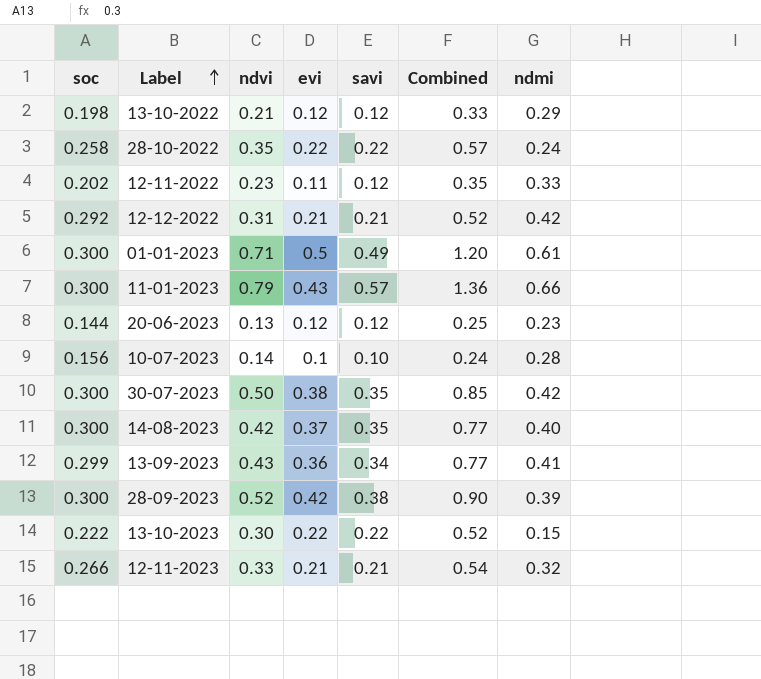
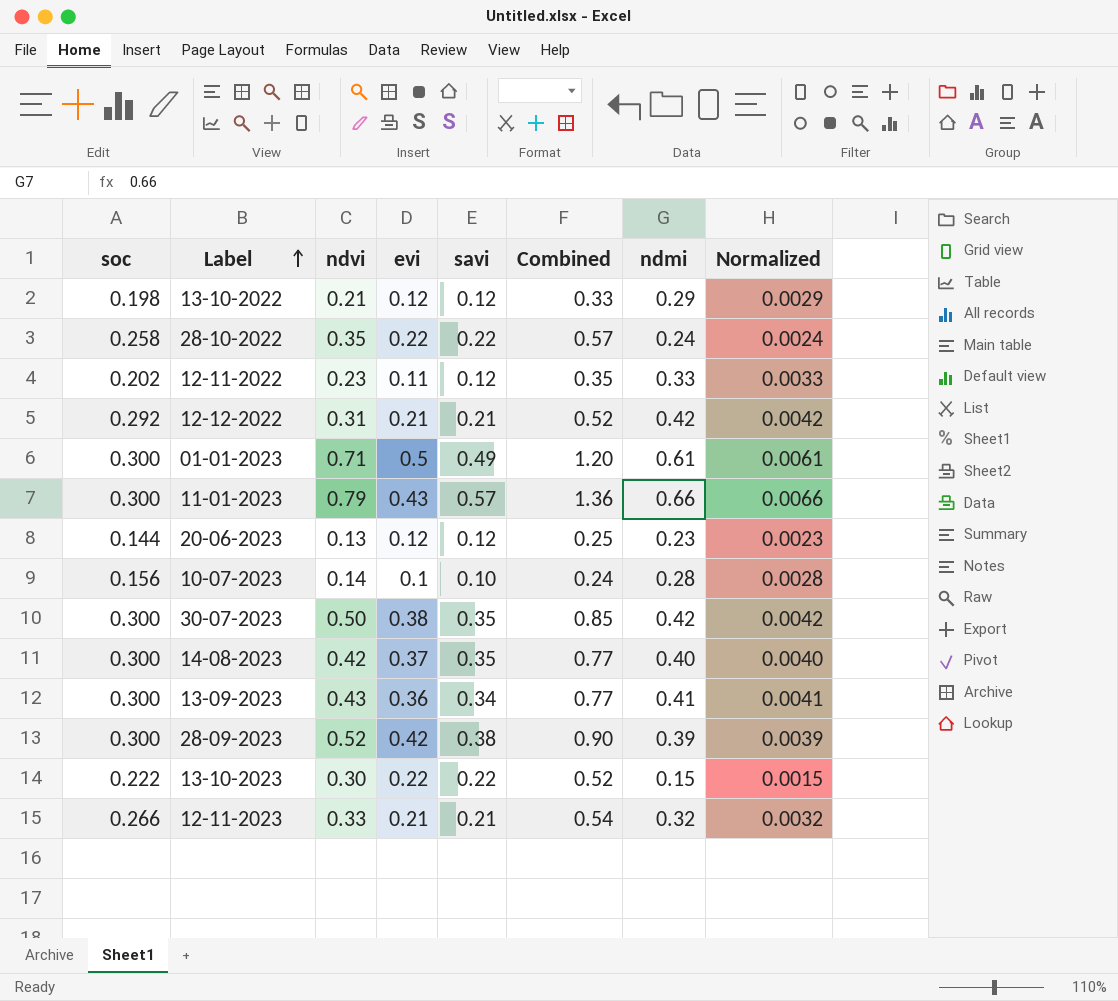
column Normalized | formula: none -> [ndmi] * 0.01
13-09-2023 | soc: 0.299 -> 0.300

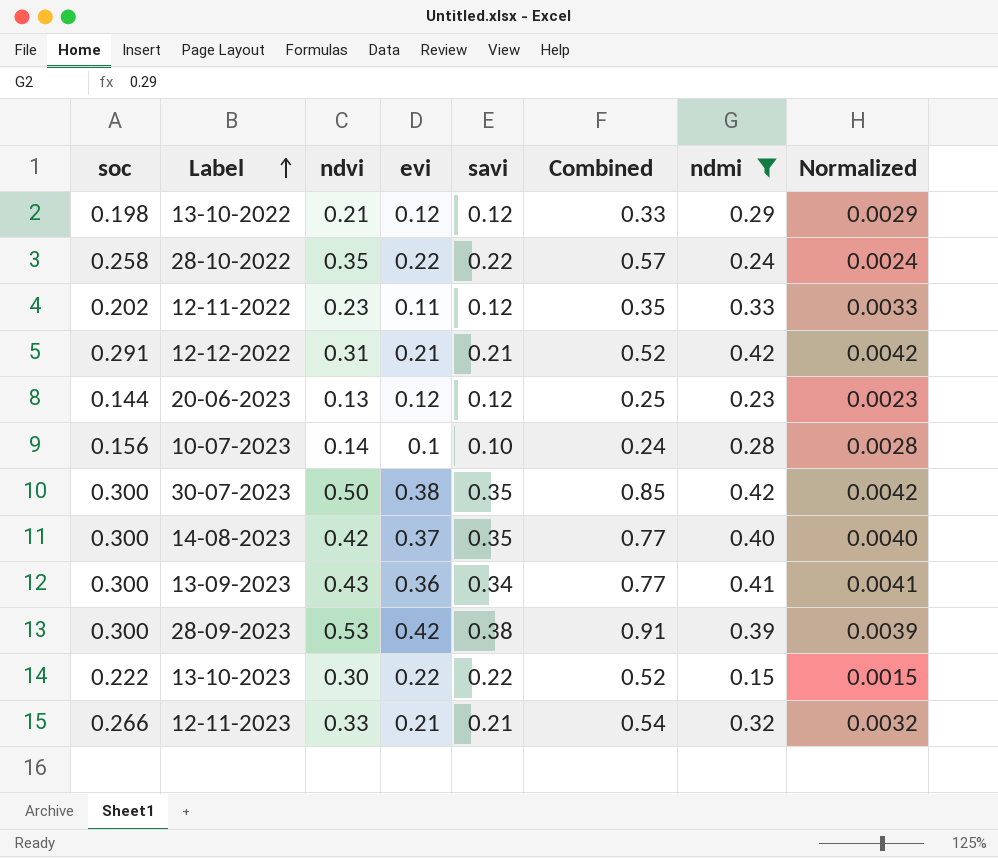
filter: none -> ndmi <= 0.42
12-12-2022 | soc: 0.292 -> 0.291
28-09-2023 | ndvi: 0.52 -> 0.53
28-09-2023 | Combined: 0.90 -> 0.91

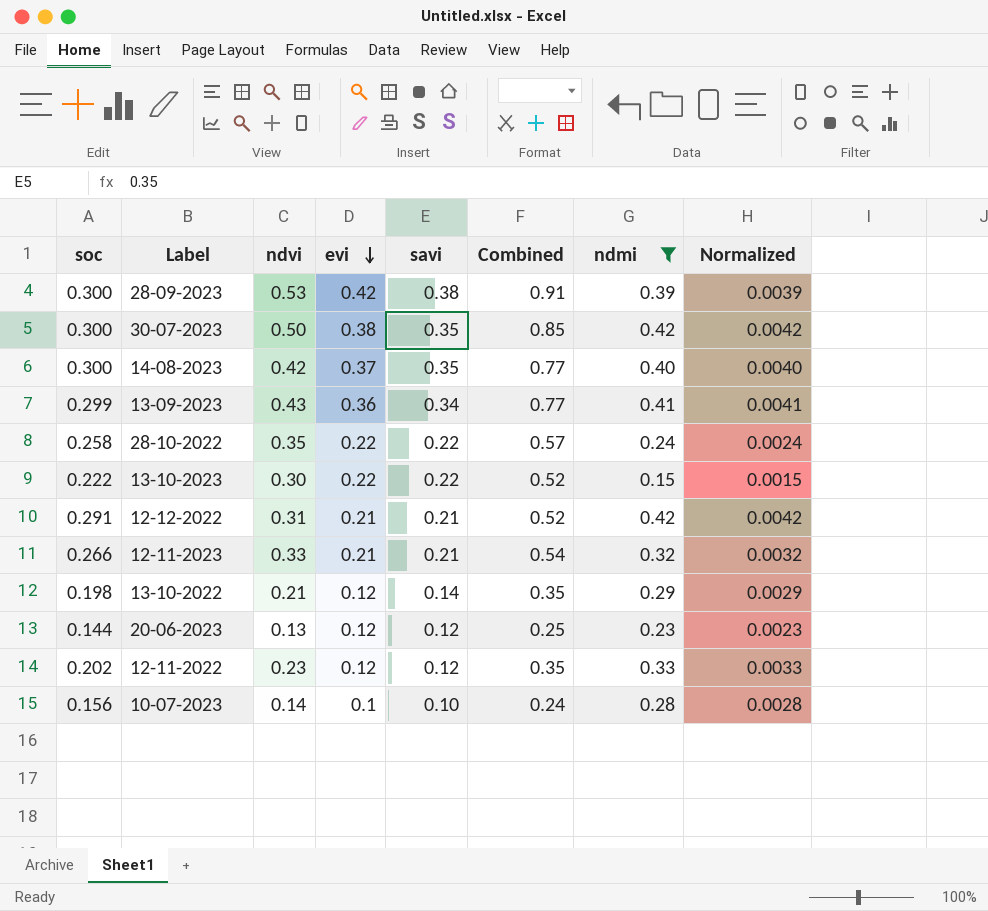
row order: Label ascending -> evi descending
13-09-2023 | soc: 0.300 -> 0.299
13-10-2022 | savi: 0.12 -> 0.14
13-10-2022 | Combined: 0.33 -> 0.35
12-11-2022 | evi: 0.11 -> 0.12

